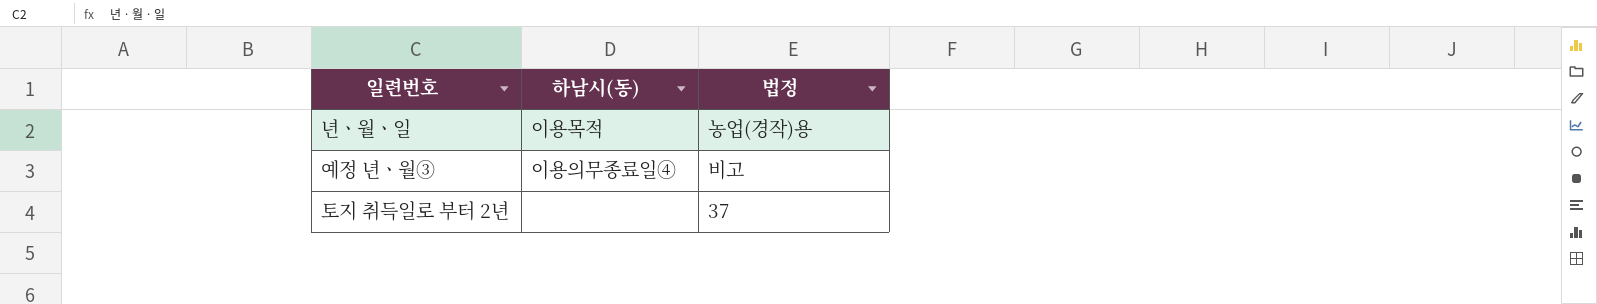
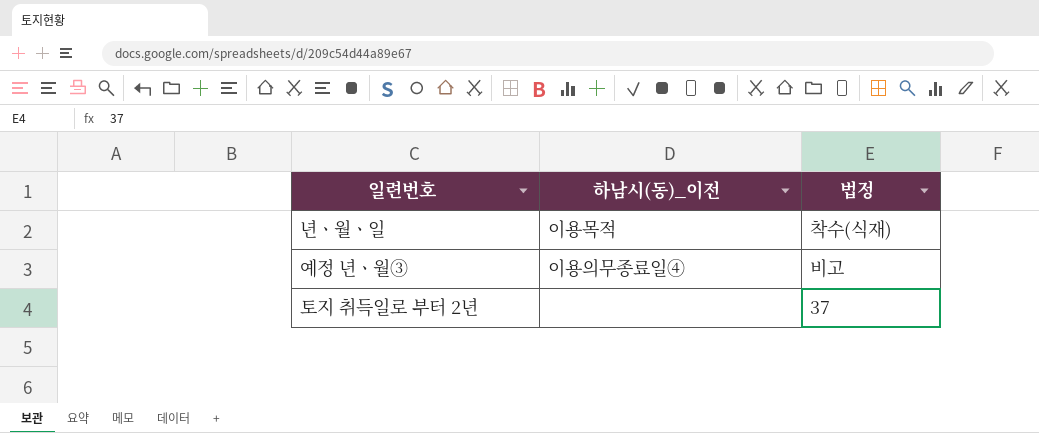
column name: 하남시(동) -> 하남시(동)_이전
년ㆍ월ㆍ일 | 법정: 농업(경작)용 -> 착수(식재)

